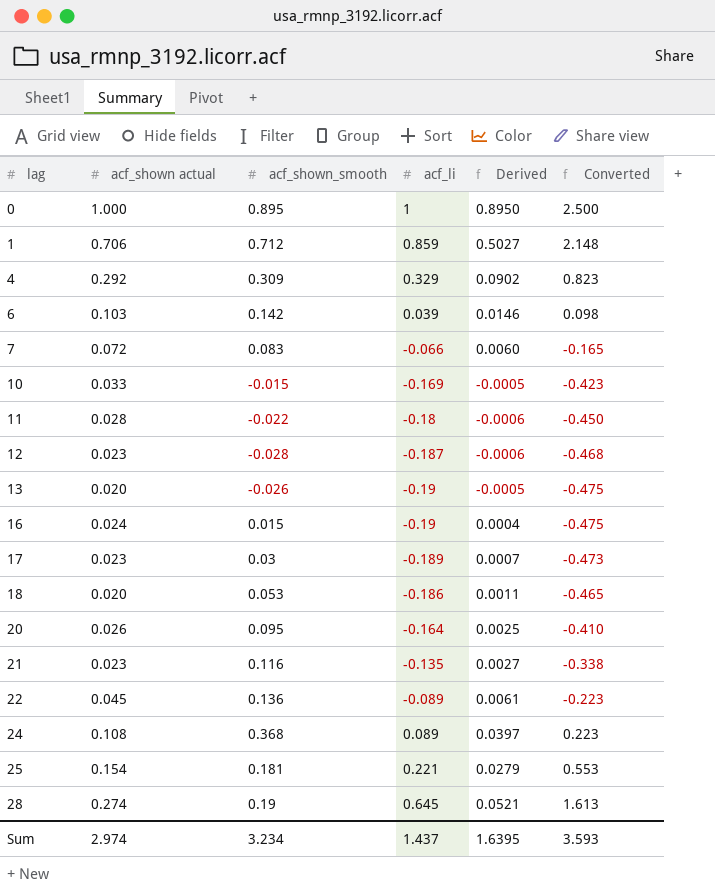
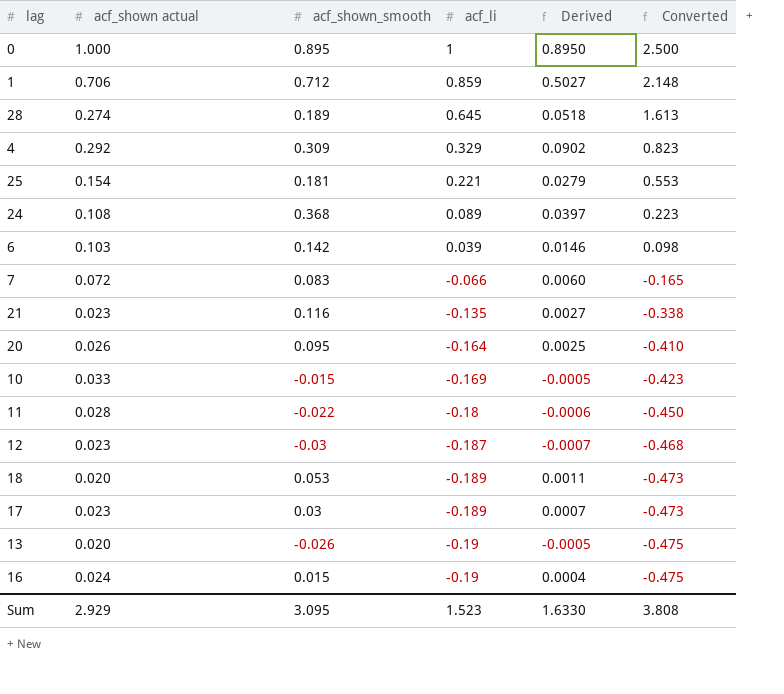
row order: lag ascending -> acf_li descending
row 22: 0.045 | 0.136 | -0.089 | 0.0061 | -0.223 -> none
28 | acf_shown_smooth: 0.19 -> 0.189
28 | Derived: 0.0521 -> 0.0518
12 | acf_shown_smooth: -0.028 -> -0.03
12 | Derived: -0.0006 -> -0.0007
18 | acf_li: -0.186 -> -0.189
18 | Converted: -0.465 -> -0.473
Sum | acf_shown actual: 2.974 -> 2.929
Sum | acf_shown_smooth: 3.234 -> 3.095
Sum | acf_li: 1.437 -> 1.523
Sum | Derived: 1.6395 -> 1.6330
Sum | Converted: 3.593 -> 3.808

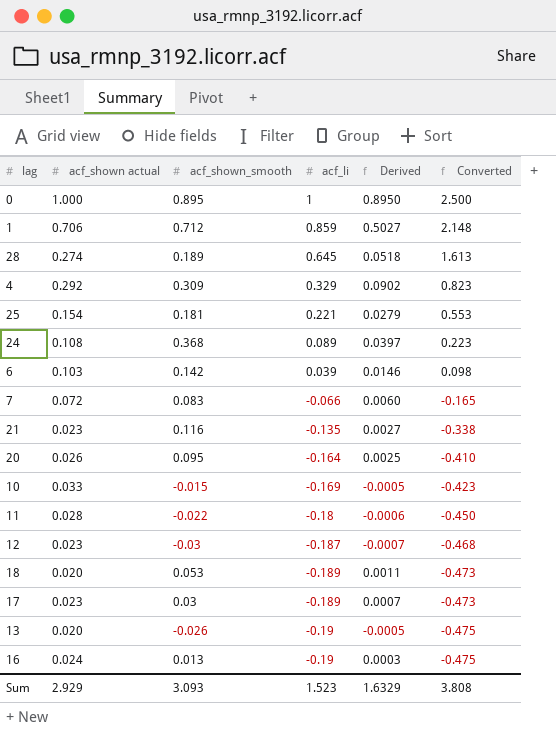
16 | acf_shown_smooth: 0.015 -> 0.013
16 | Derived: 0.0004 -> 0.0003
Sum | acf_shown_smooth: 3.095 -> 3.093
Sum | Derived: 1.6330 -> 1.6329

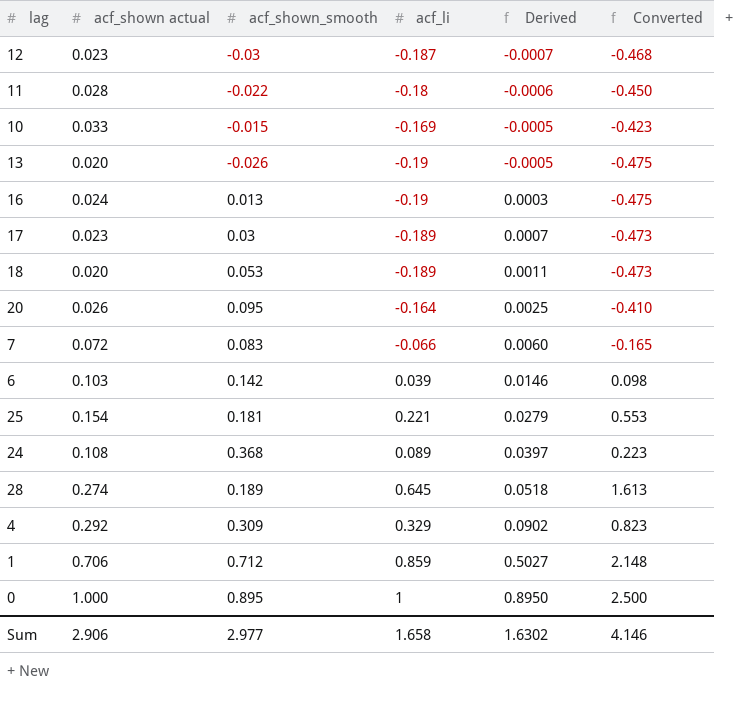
row order: acf_li descending -> Derived ascending
row 21: 0.023 | 0.116 | -0.135 | 0.0027 | -0.338 -> none
Sum | acf_shown actual: 2.929 -> 2.906
Sum | acf_shown_smooth: 3.093 -> 2.977
Sum | acf_li: 1.523 -> 1.658
Sum | Derived: 1.6329 -> 1.6302
Sum | Converted: 3.808 -> 4.146

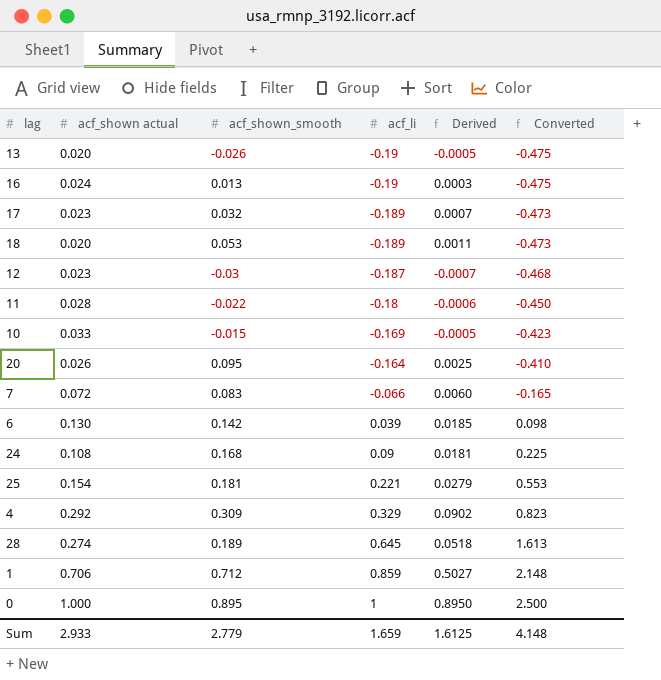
row order: Derived ascending -> acf_li ascending
17 | acf_shown_smooth: 0.03 -> 0.032
6 | acf_shown actual: 0.103 -> 0.130
6 | Derived: 0.0146 -> 0.0185
24 | acf_shown_smooth: 0.368 -> 0.168
24 | acf_li: 0.089 -> 0.09
24 | Derived: 0.0397 -> 0.0181
24 | Converted: 0.223 -> 0.225
Sum | acf_shown actual: 2.906 -> 2.933
Sum | acf_shown_smooth: 2.977 -> 2.779
Sum | acf_li: 1.658 -> 1.659
Sum | Derived: 1.6302 -> 1.6125
Sum | Converted: 4.146 -> 4.148

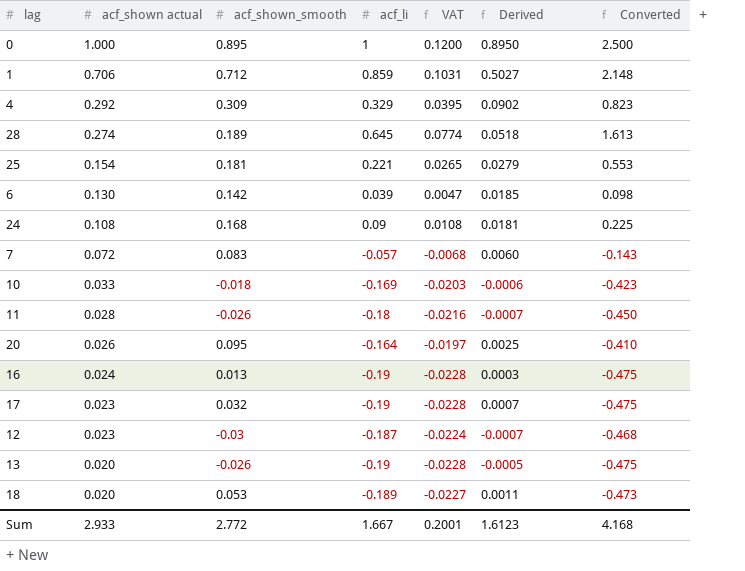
row order: acf_li ascending -> acf_shown actual descending
column VAT | formula: none -> [acf_li] * 0.12
7 | acf_li: -0.066 -> -0.057
7 | Converted: -0.165 -> -0.143
10 | acf_shown_smooth: -0.015 -> -0.018
10 | Derived: -0.0005 -> -0.0006
11 | acf_shown_smooth: -0.022 -> -0.026
11 | Derived: -0.0006 -> -0.0007
17 | acf_li: -0.189 -> -0.19
17 | Converted: -0.473 -> -0.475
Sum | acf_shown_smooth: 2.779 -> 2.772
Sum | acf_li: 1.659 -> 1.667
Sum | Derived: 1.6125 -> 1.6123
Sum | Converted: 4.148 -> 4.168

